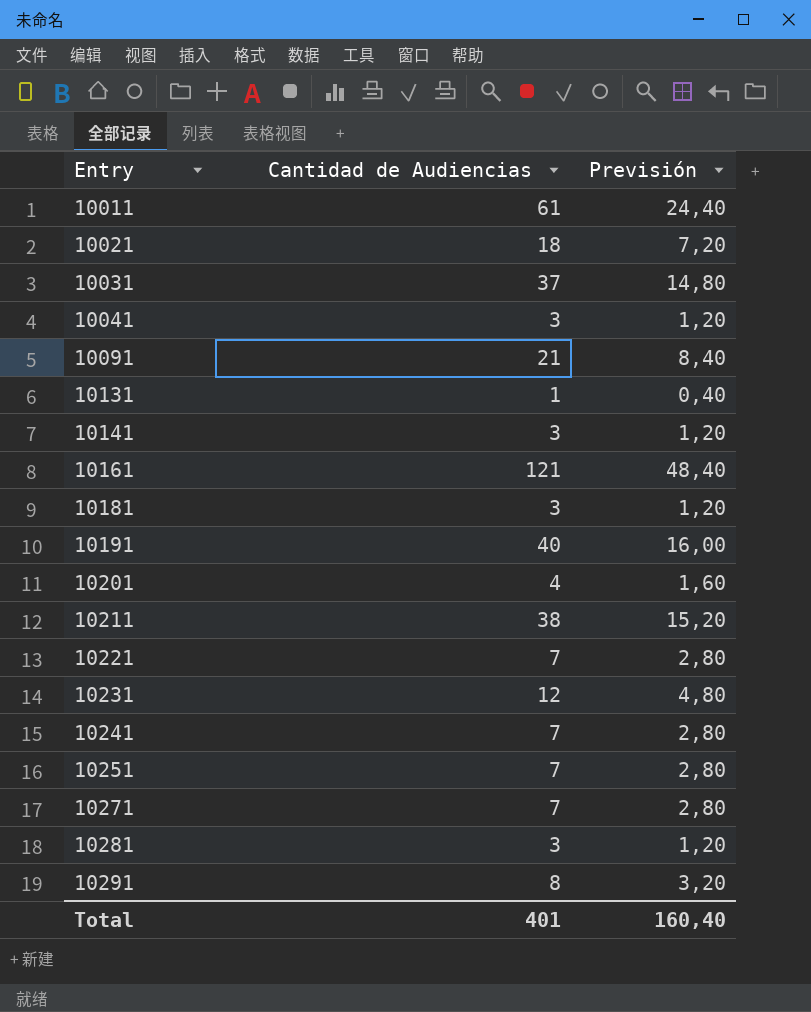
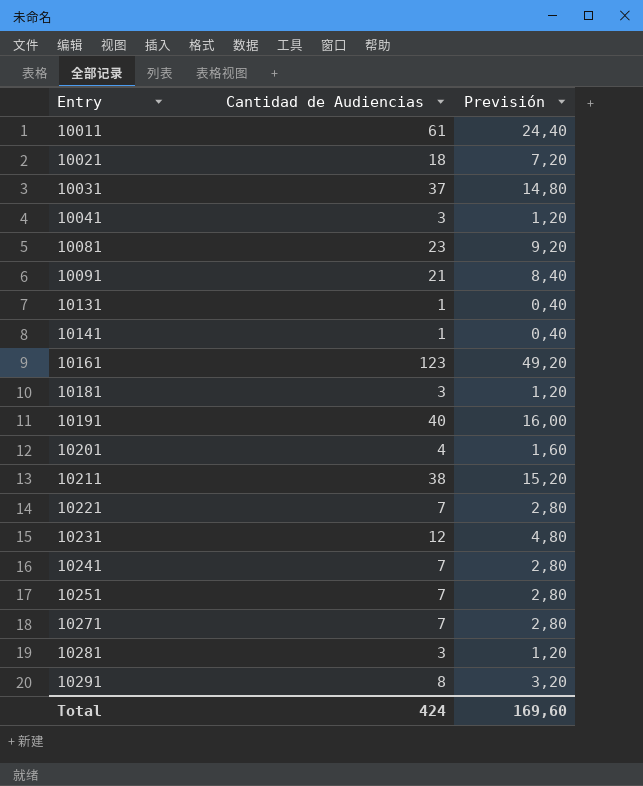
row 10081: none -> 23 | 9,20
10141 | Cantidad de Audiencias: 3 -> 1
10141 | Previsión: 1,20 -> 0,40
10161 | Cantidad de Audiencias: 121 -> 123
10161 | Previsión: 48,40 -> 49,20
Total | Cantidad de Audiencias: 401 -> 424
Total | Previsión: 160,40 -> 169,60

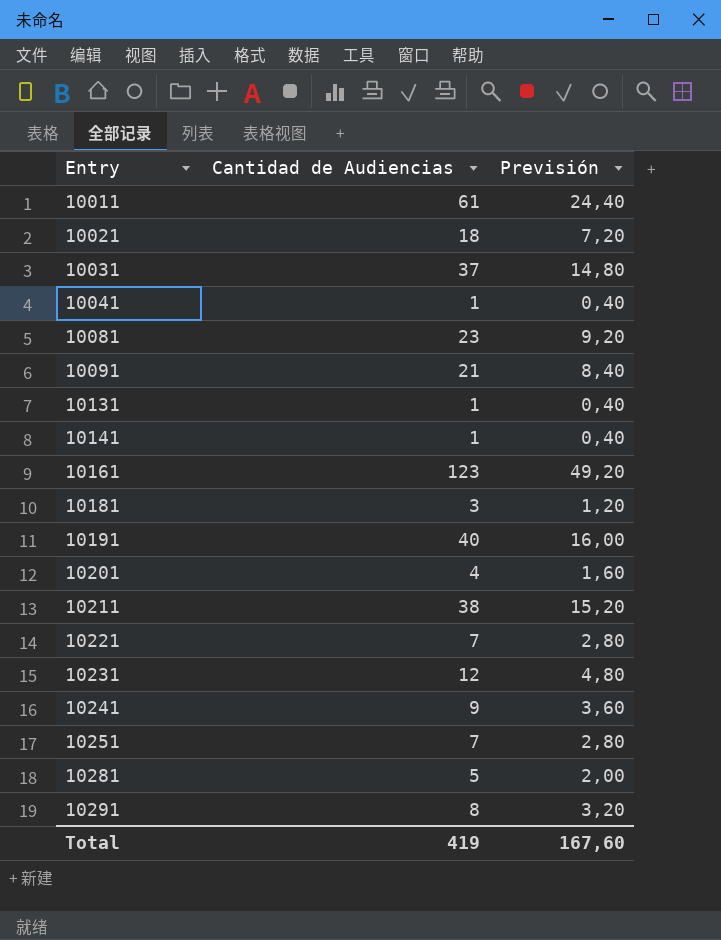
row 10271: 7 | 2,80 -> none
10041 | Cantidad de Audiencias: 3 -> 1
10041 | Previsión: 1,20 -> 0,40
10241 | Cantidad de Audiencias: 7 -> 9
10241 | Previsión: 2,80 -> 3,60
10281 | Cantidad de Audiencias: 3 -> 5
10281 | Previsión: 1,20 -> 2,00
Total | Cantidad de Audiencias: 424 -> 419
Total | Previsión: 169,60 -> 167,60

